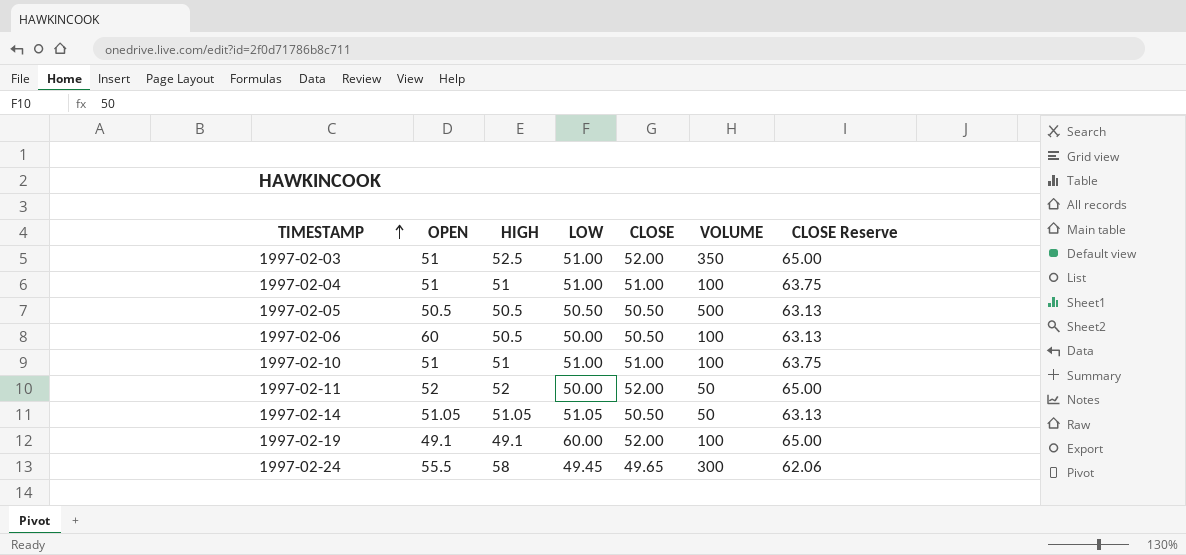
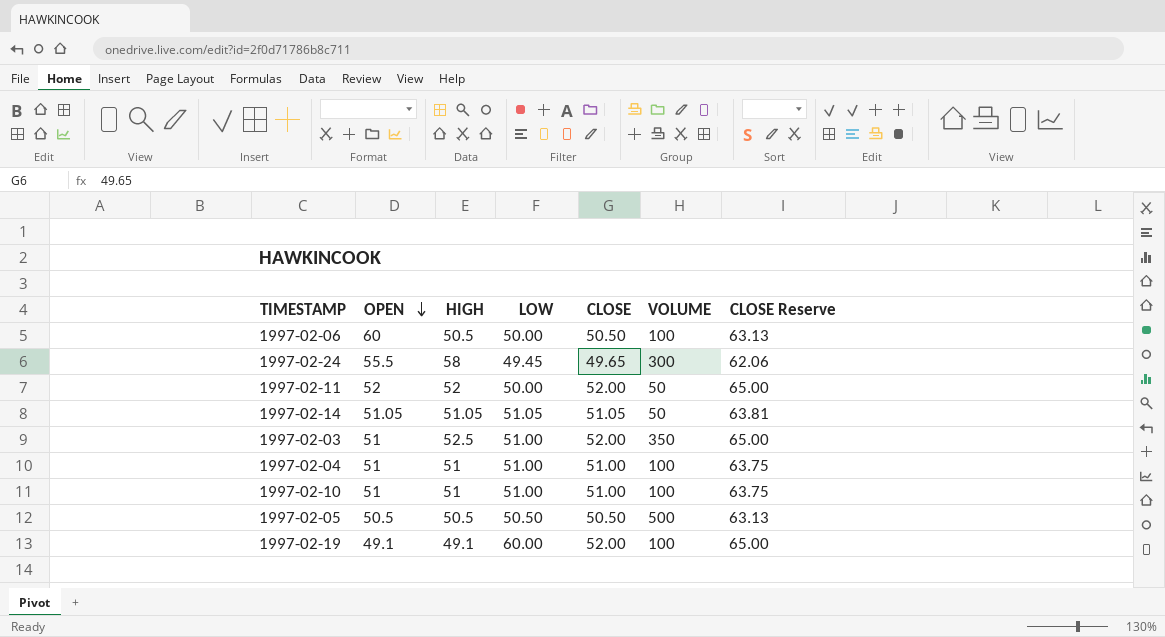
row order: TIMESTAMP ascending -> OPEN descending
1997-02-14 | CLOSE: 50.50 -> 51.05
1997-02-14 | CLOSE Reserve: 63.13 -> 63.81

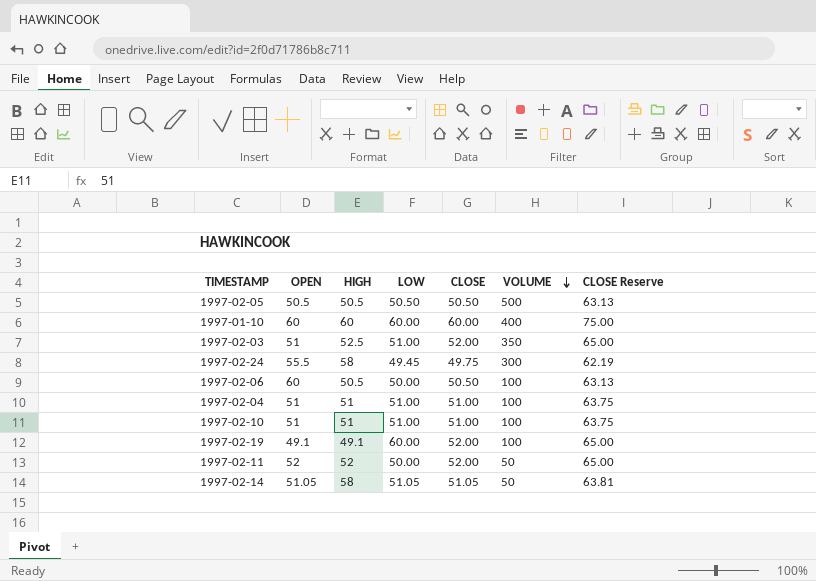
row order: OPEN descending -> VOLUME descending
row 1997-01-10: none -> 60 | 60 | 60.00 | 60.00 | 400 | 75.00
1997-02-24 | CLOSE: 49.65 -> 49.75
1997-02-24 | CLOSE Reserve: 62.06 -> 62.19
1997-02-14 | HIGH: 51.05 -> 58

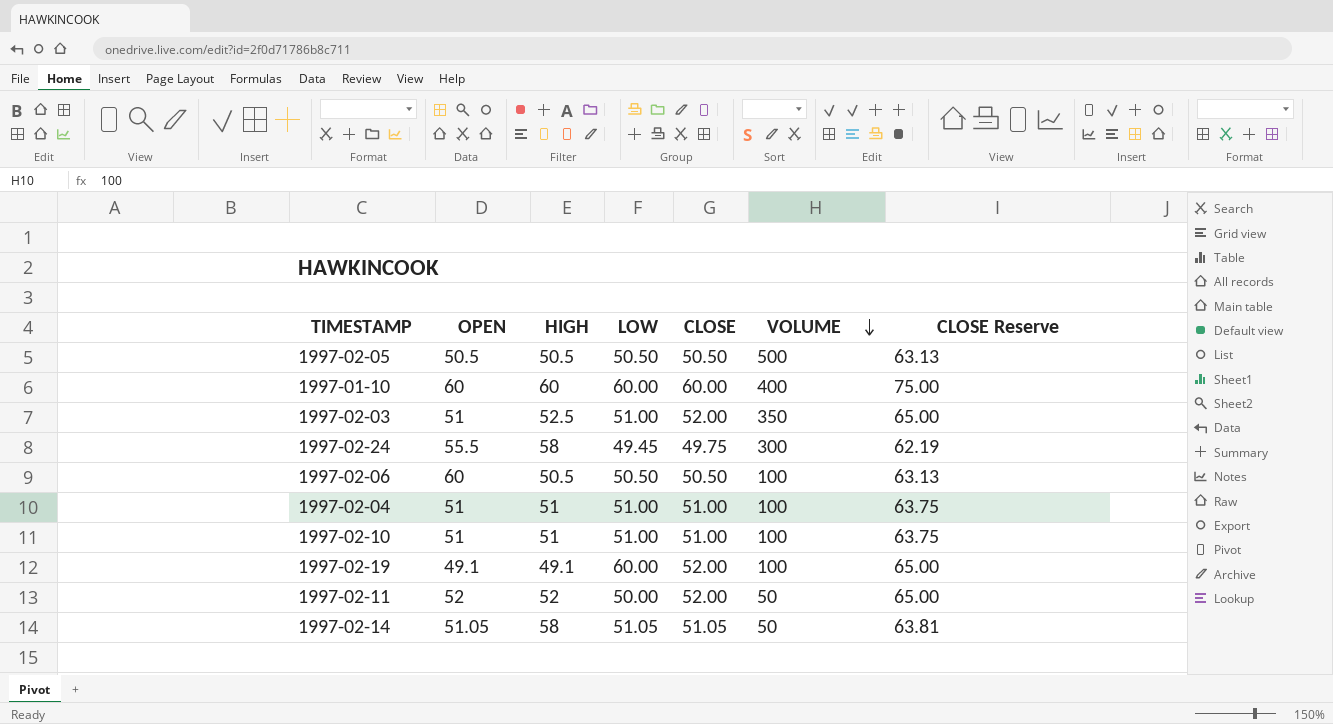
1997-02-06 | LOW: 50.00 -> 50.50

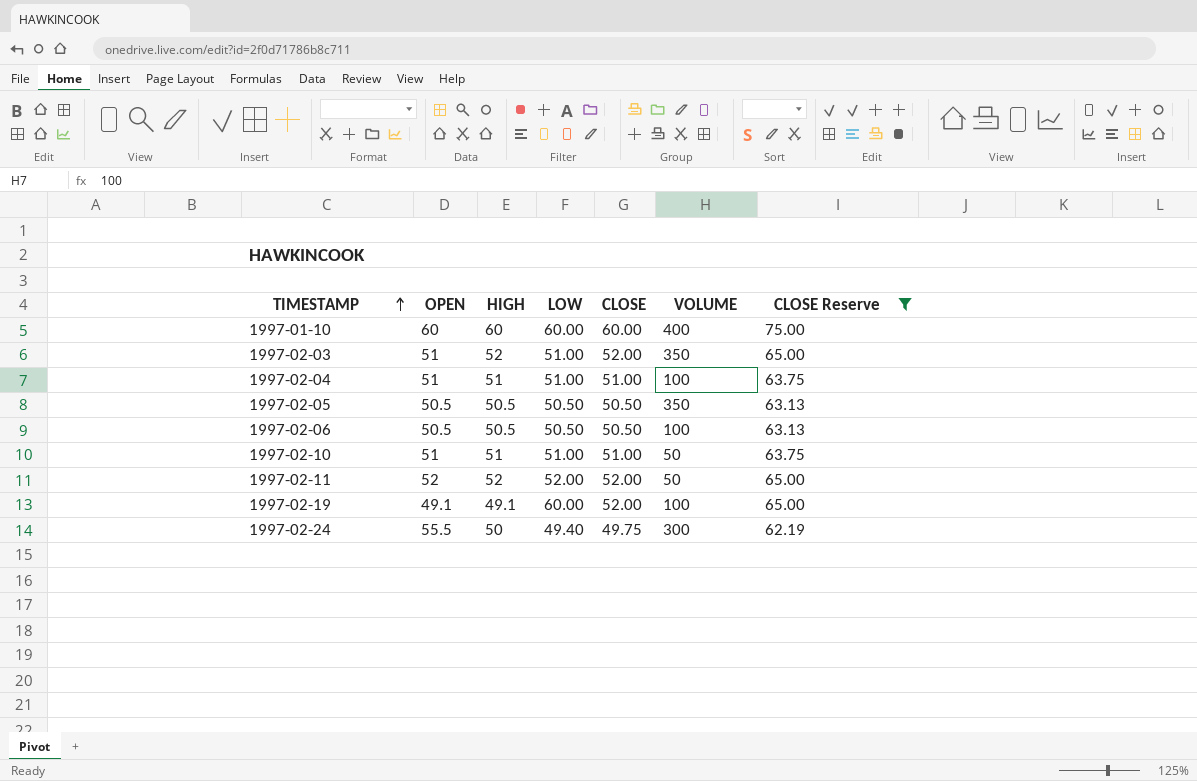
filter: none -> CLOSE Reserve != 63.81
row order: VOLUME descending -> TIMESTAMP ascending
1997-02-03 | HIGH: 52.5 -> 52
1997-02-05 | VOLUME: 500 -> 350
1997-02-06 | OPEN: 60 -> 50.5
1997-02-10 | VOLUME: 100 -> 50
1997-02-11 | LOW: 50.00 -> 52.00
1997-02-24 | HIGH: 58 -> 50
1997-02-24 | LOW: 49.45 -> 49.40

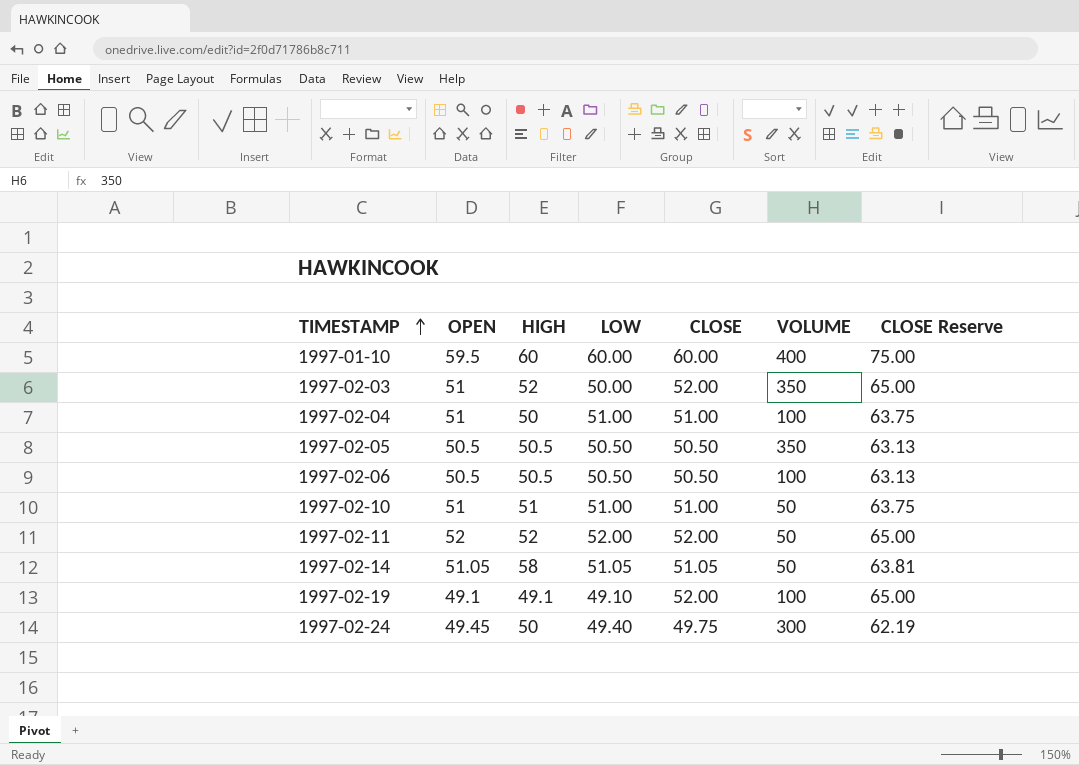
filter: CLOSE Reserve != 63.81 -> none
1997-01-10 | OPEN: 60 -> 59.5
1997-02-03 | LOW: 51.00 -> 50.00
1997-02-04 | HIGH: 51 -> 50
1997-02-19 | LOW: 60.00 -> 49.10
1997-02-24 | OPEN: 55.5 -> 49.45

